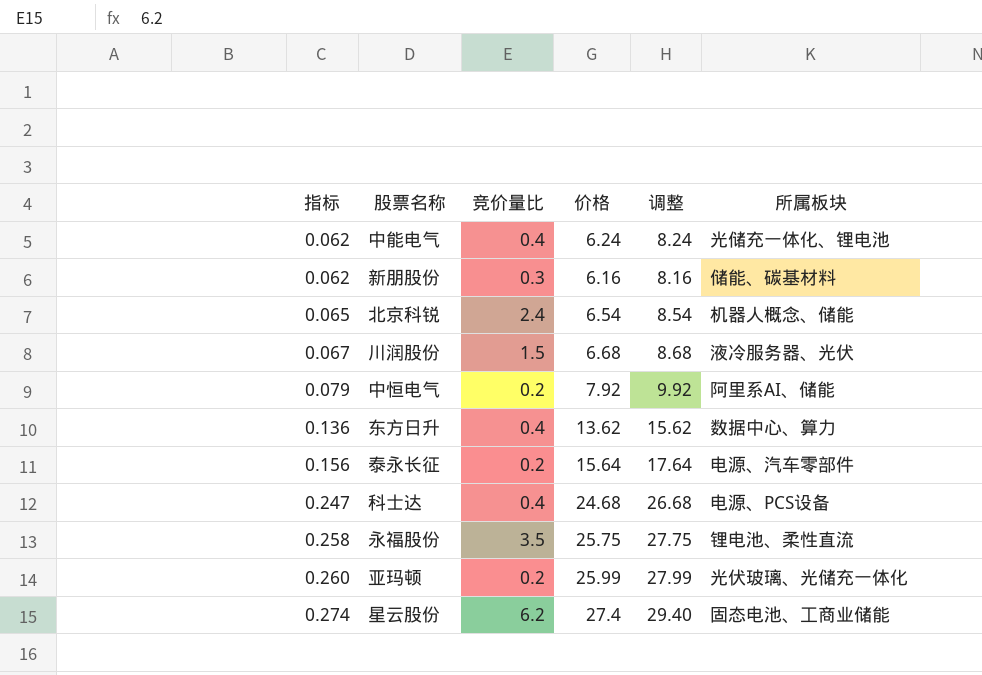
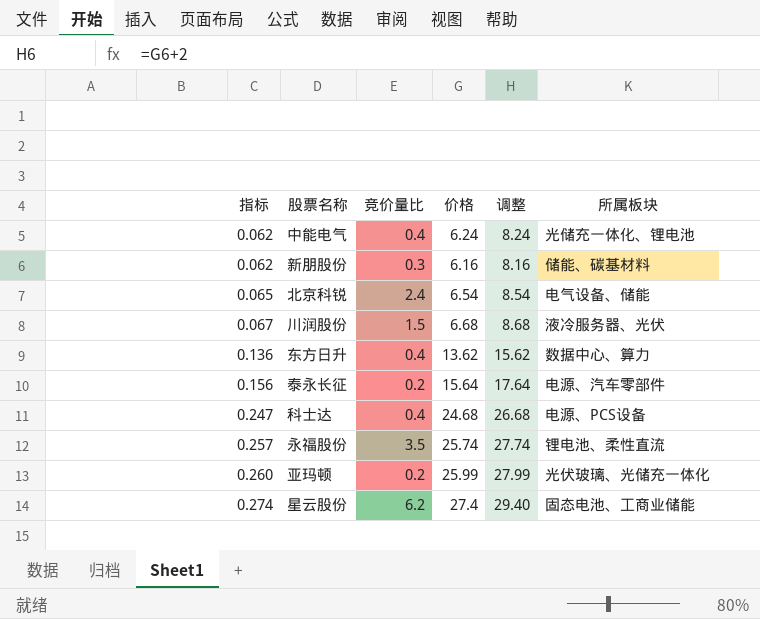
row 中恒电气: 0.079 | 0.2 | 7.92 | 9.92 | 阿里系AI、储能 -> none
北京科锐 | 所属板块: 机器人概念、储能 -> 电气设备、储能
永福股份 | 指标: 0.258 -> 0.257
永福股份 | 价格: 25.75 -> 25.74
永福股份 | 调整: 27.75 -> 27.74

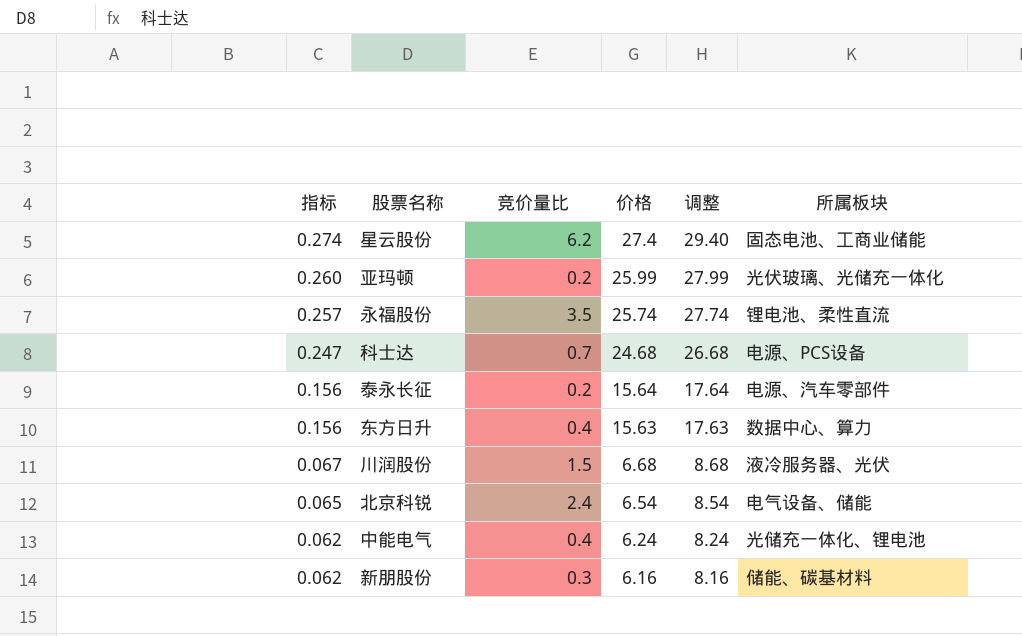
row order: 指标 ascending -> 指标 descending
科士达 | 竞价量比: 0.4 -> 0.7
东方日升 | 指标: 0.136 -> 0.156
东方日升 | 价格: 13.62 -> 15.63
东方日升 | 调整: 15.62 -> 17.63

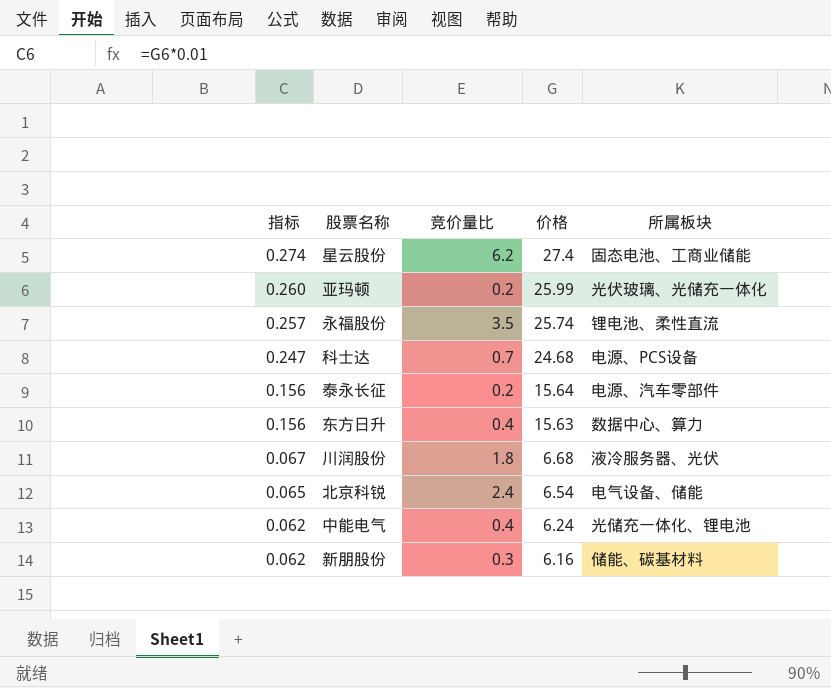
column 调整 | formula: [价格] + 2 -> none
川润股份 | 竞价量比: 1.5 -> 1.8

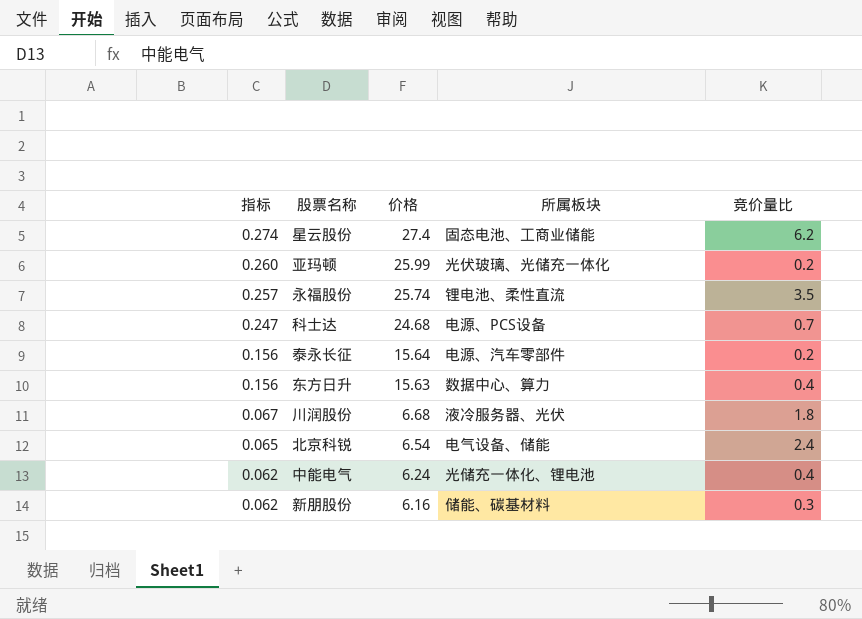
column 竞价量比 | position: 3 -> 5

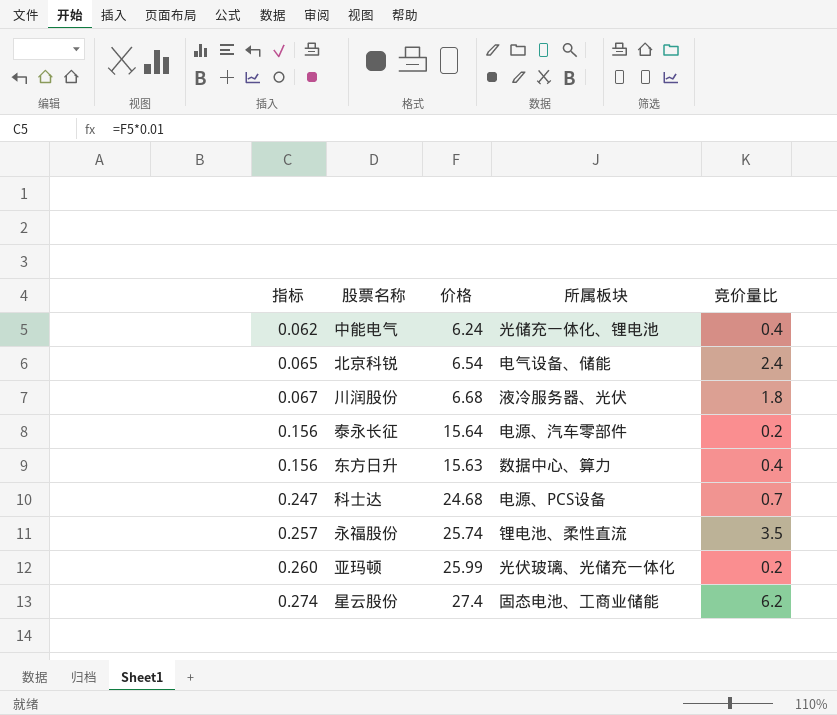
row order: 指标 descending -> 指标 ascending
row 新朋股份: 0.062 | 6.16 | 储能、碳基材料 | 0.3 -> none

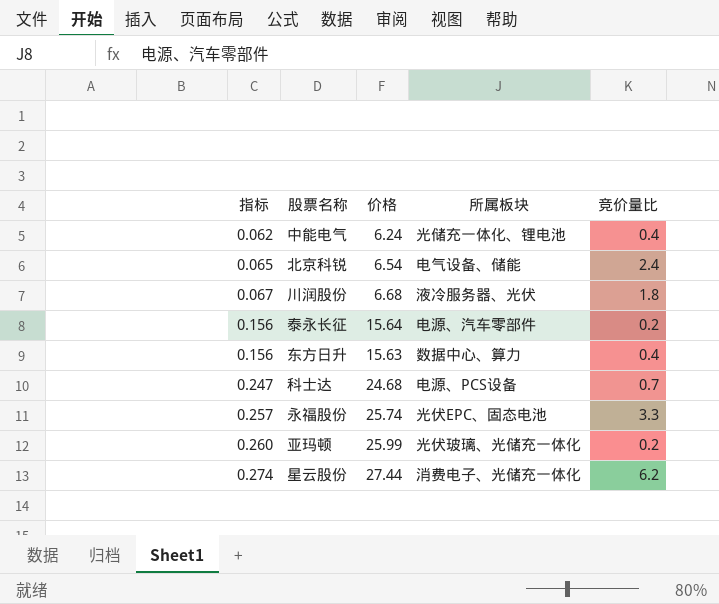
永福股份 | 所属板块: 锂电池、柔性直流 -> 光伏EPC、固态电池
永福股份 | 竞价量比: 3.5 -> 3.3
星云股份 | 价格: 27.4 -> 27.44
星云股份 | 所属板块: 固态电池、工商业储能 -> 消费电子、光储充一体化

